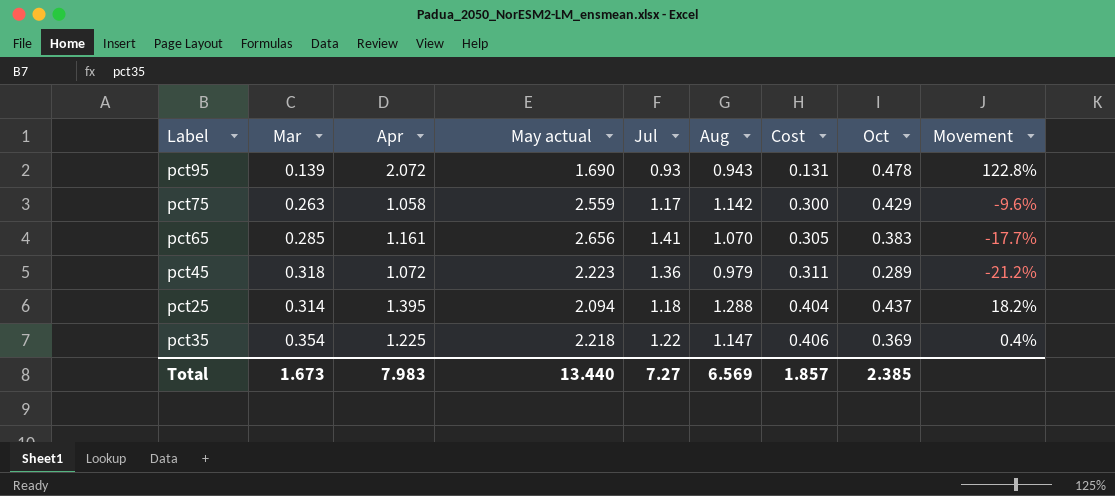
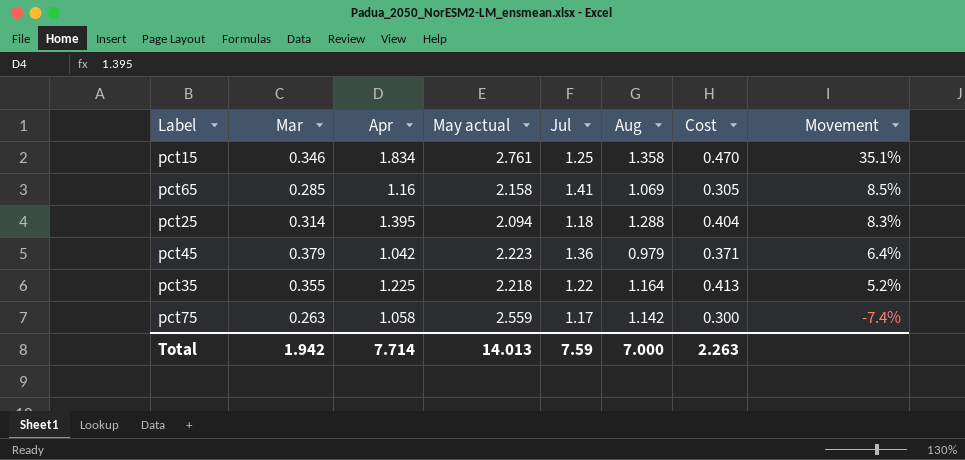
row order: Cost ascending -> Movement descending
column Oct | position: 8 -> none
column Movement | formula: ([Apr] - [Jul]) / [Jul] -> ([Apr] - [Aug]) / [Aug]
row pct95: 0.139 | 2.072 | 1.690 | 0.93 | 0.943 | 0.131 | 0.478 | 122.8% -> none
row pct15: none -> 0.346 | 1.834 | 2.761 | 1.25 | 1.358 | 0.470 | 35.1%
pct65 | Apr: 1.161 -> 1.16
pct65 | May actual: 2.656 -> 2.158
pct65 | Aug: 1.070 -> 1.069
pct45 | Mar: 0.318 -> 0.379
pct45 | Apr: 1.072 -> 1.042
pct45 | Cost: 0.311 -> 0.371
pct35 | Mar: 0.354 -> 0.355
pct35 | Aug: 1.147 -> 1.164
pct35 | Cost: 0.406 -> 0.413
Total | Mar: 1.673 -> 1.942
Total | Apr: 7.983 -> 7.714
Total | May actual: 13.440 -> 14.013
Total | Jul: 7.27 -> 7.59
Total | Aug: 6.569 -> 7.000
Total | Cost: 1.857 -> 2.263

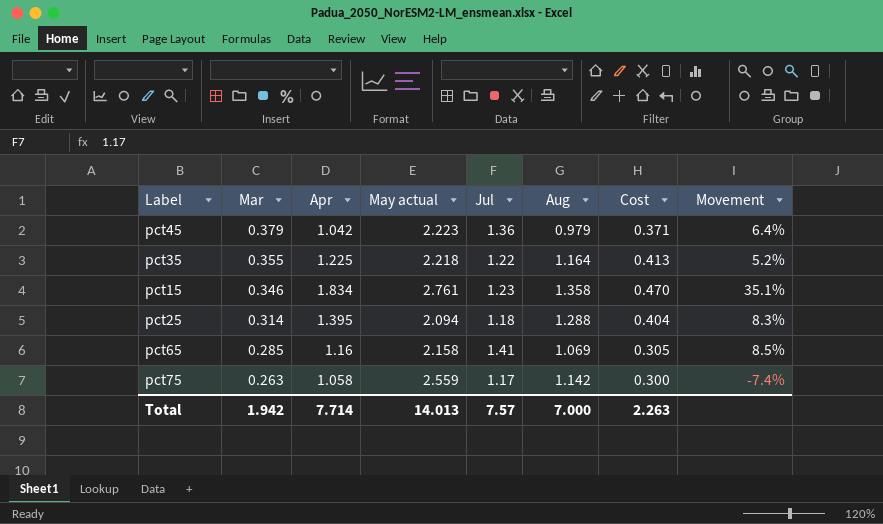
row order: Movement descending -> Mar descending
pct15 | Jul: 1.25 -> 1.23
Total | Jul: 7.59 -> 7.57

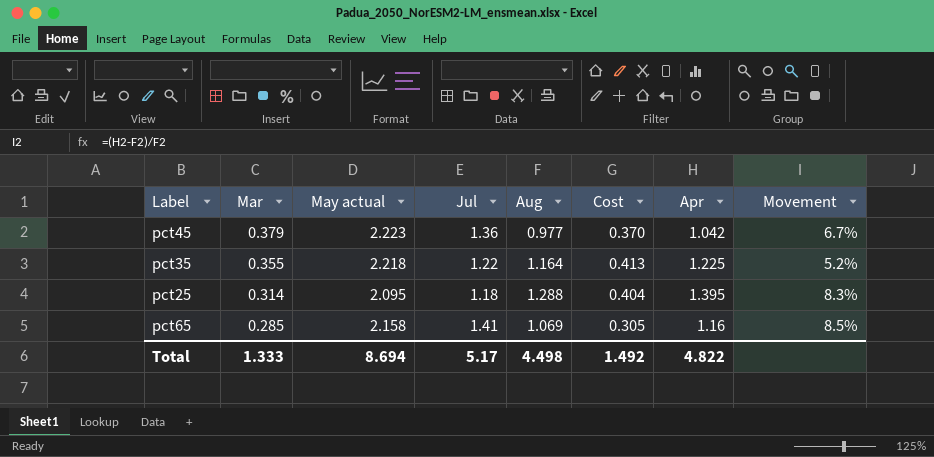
column Apr | position: 3 -> 7
row pct15: 0.346 | 1.834 | 2.761 | 1.23 | 1.358 | 0.470 | 35.1% -> none
row pct75: 0.263 | 1.058 | 2.559 | 1.17 | 1.142 | 0.300 | -7.4% -> none
pct45 | Aug: 0.979 -> 0.977
pct45 | Cost: 0.371 -> 0.370
pct45 | Movement: 6.4% -> 6.7%
pct25 | May actual: 2.094 -> 2.095
Total | Mar: 1.942 -> 1.333
Total | May actual: 14.013 -> 8.694
Total | Jul: 7.57 -> 5.17
Total | Aug: 7.000 -> 4.498
Total | Cost: 2.263 -> 1.492
Total | Apr: 7.714 -> 4.822

